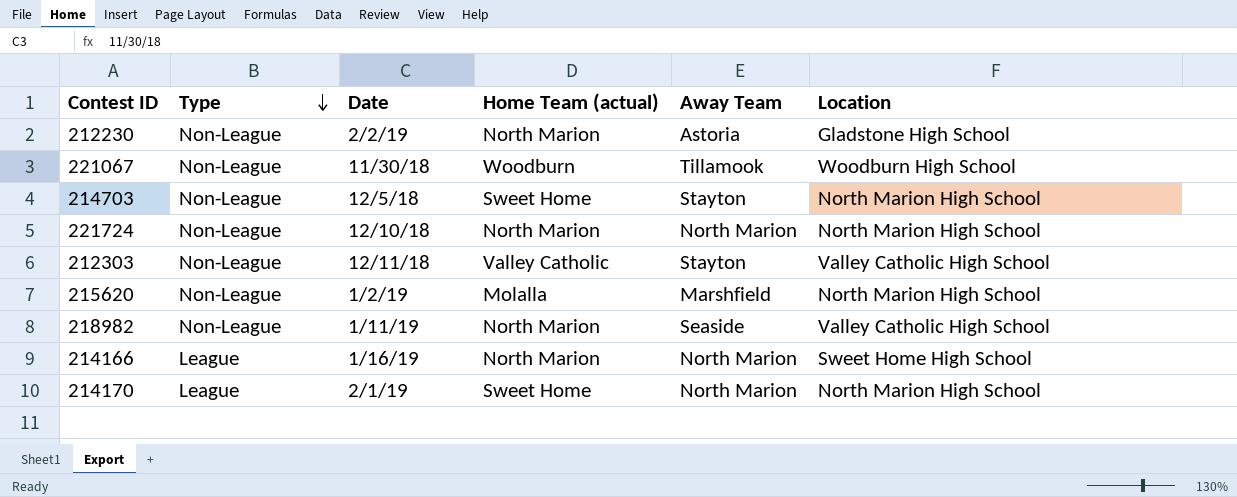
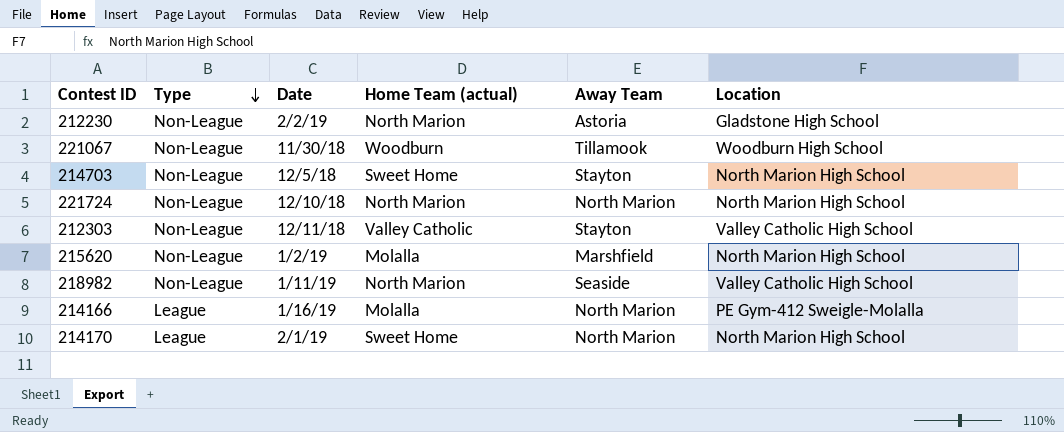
214166 | Home Team (actual): North Marion -> Molalla
214166 | Location: Sweet Home High School -> PE Gym-412 Sweigle-Molalla

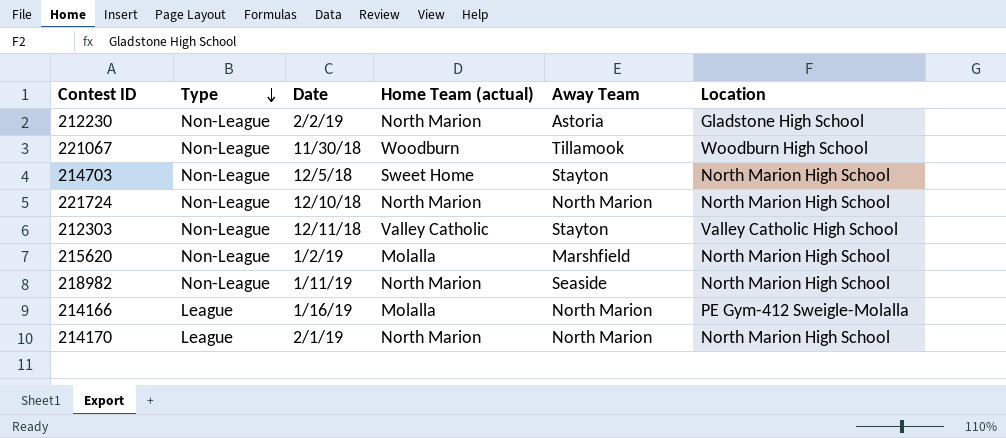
218982 | Location: Valley Catholic High School -> North Marion High School
214170 | Home Team (actual): Sweet Home -> North Marion

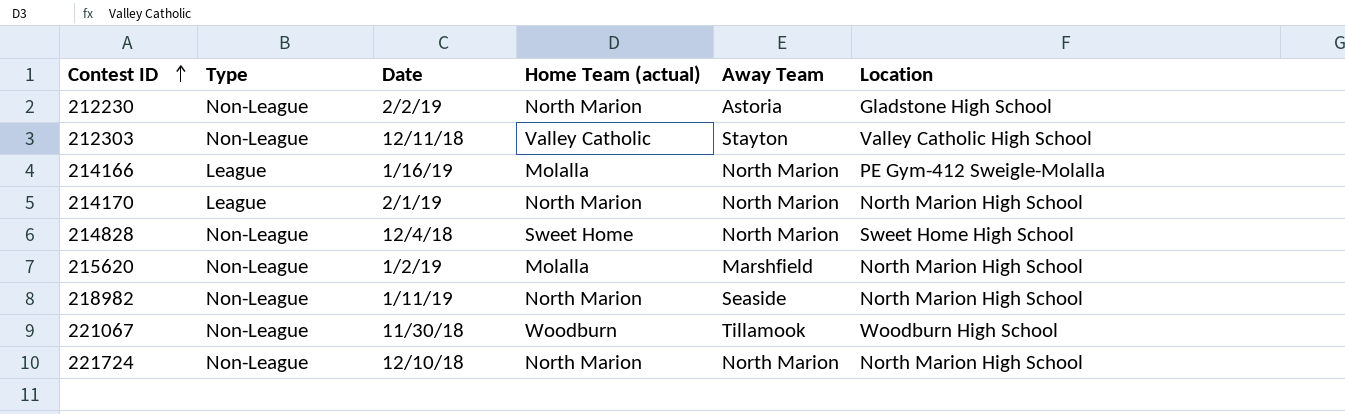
row order: Type descending -> Contest ID ascending
row 214703: Non-League | 12/5/18 | Sweet Home | Stayton | North Marion High School -> none
row 214828: none -> Non-League | 12/4/18 | Sweet Home | North Marion | Sweet Home High School

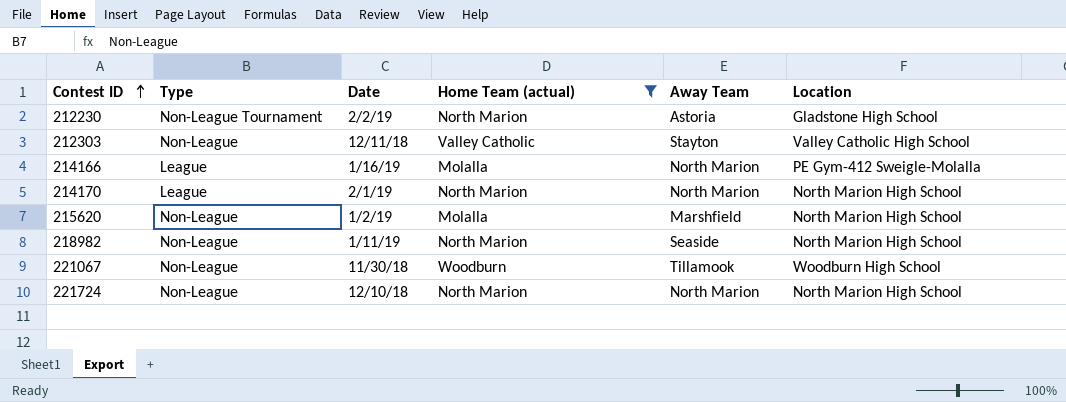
filter: none -> Home Team (actual) != Sweet Home
212230 | Type: Non-League -> Non-League Tournament

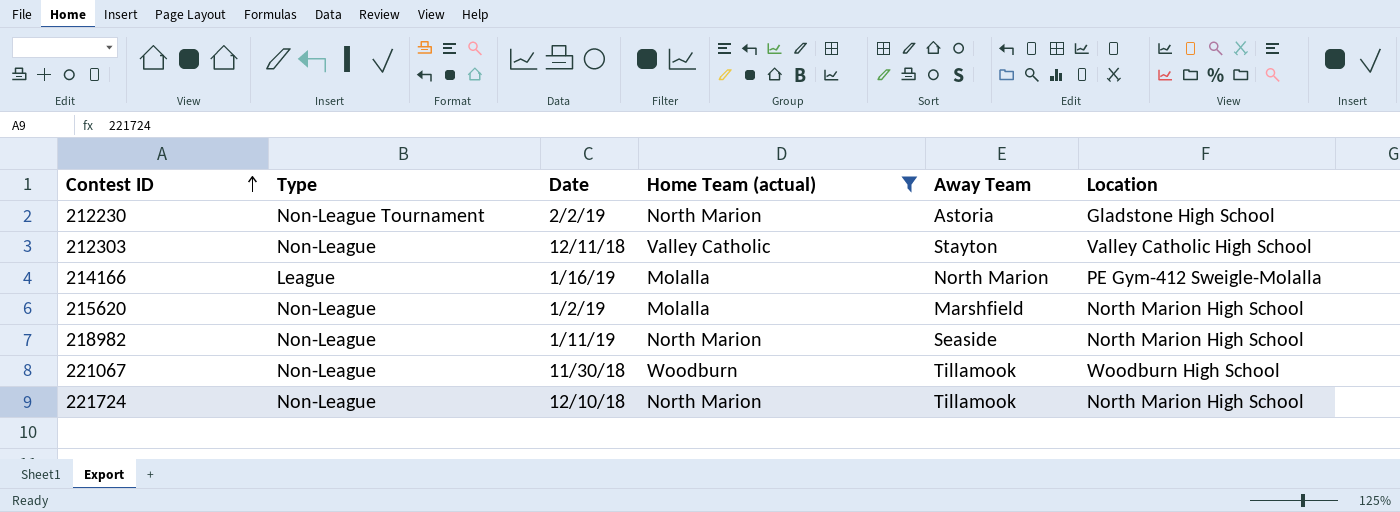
row 214170: League | 2/1/19 | North Marion | North Marion | North Marion High School -> none
221724 | Away Team: North Marion -> Tillamook

